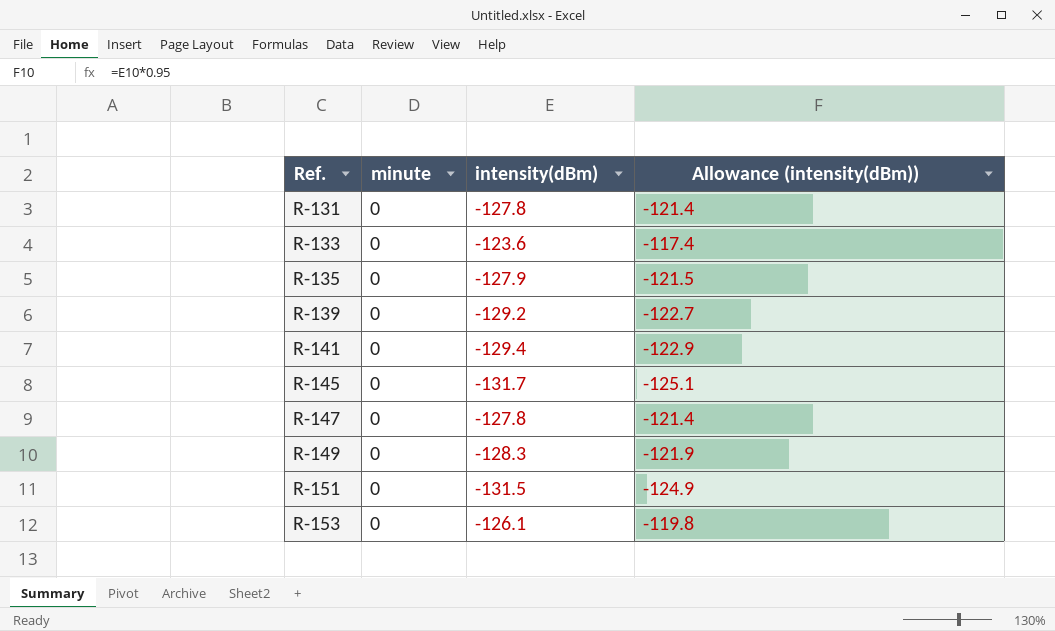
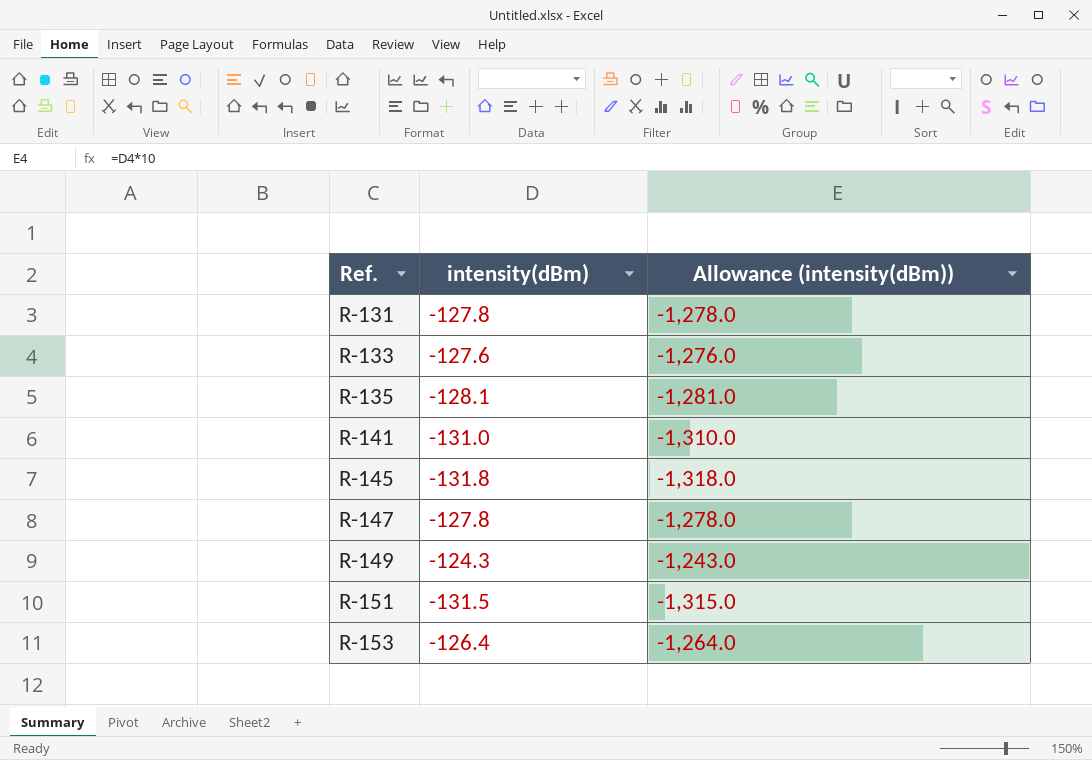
column minute | position: 2 -> none
column Allowance (intensity(dBm)) | formula: [intensity(dBm)] * 0.95 -> [intensity(dBm)] * 10
row R-139: 0 | -129.2 | -122.7 -> none
R-133 | intensity(dBm): -123.6 -> -127.6
R-135 | intensity(dBm): -127.9 -> -128.1
R-141 | intensity(dBm): -129.4 -> -131.0
R-145 | intensity(dBm): -131.7 -> -131.8
R-149 | intensity(dBm): -128.3 -> -124.3
R-153 | intensity(dBm): -126.1 -> -126.4

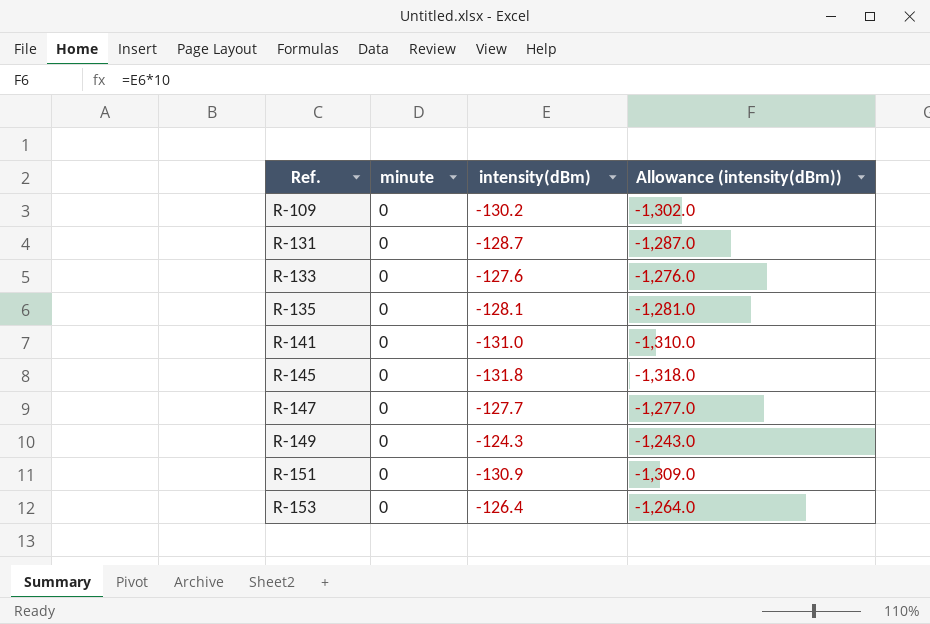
column minute | position: none -> 2
row R-109: none -> 0 | -130.2 | -1,302.0
R-131 | intensity(dBm): -127.8 -> -128.7
R-131 | Allowance (intensity(dBm)): -1,278.0 -> -1,287.0
R-147 | intensity(dBm): -127.8 -> -127.7
R-147 | Allowance (intensity(dBm)): -1,278.0 -> -1,277.0
R-151 | intensity(dBm): -131.5 -> -130.9
R-151 | Allowance (intensity(dBm)): -1,315.0 -> -1,309.0

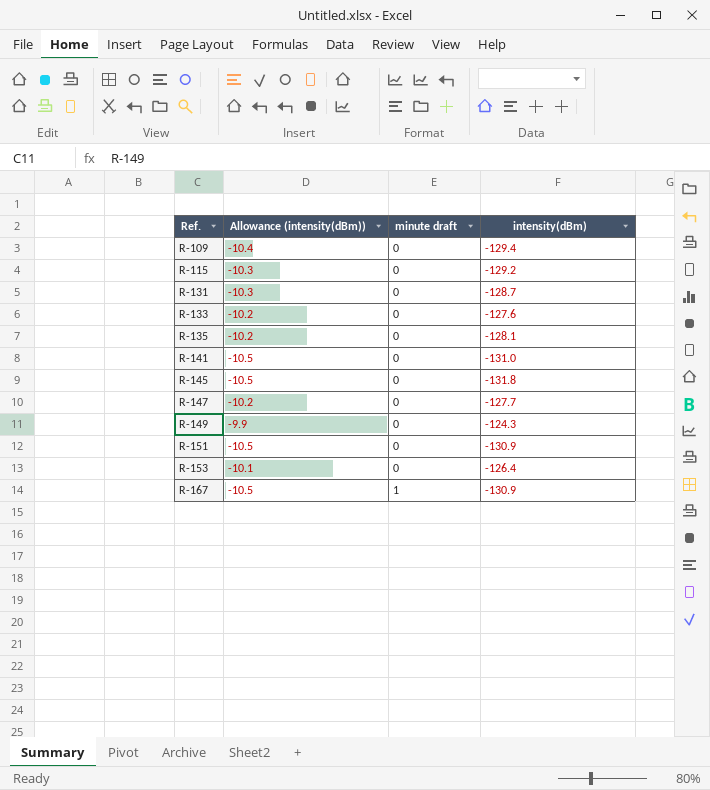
column Allowance (intensity(dBm)) | formula: [intensity(dBm)] * 10 -> [intensity(dBm)] * 0.08
column Allowance (intensity(dBm)) | position: 4 -> 2
column name: minute -> minute draft
R-109 | intensity(dBm): -130.2 -> -129.4
row R-115: none -> -10.3 | 0 | -129.2
row R-167: none -> -10.5 | 1 | -130.9

